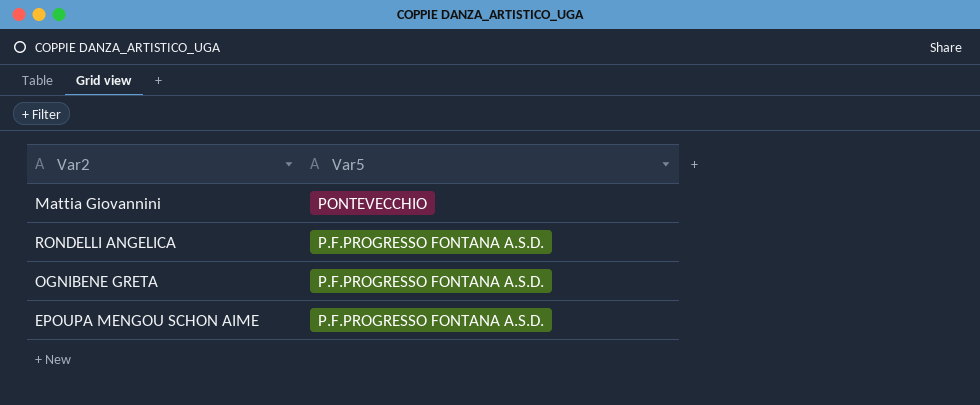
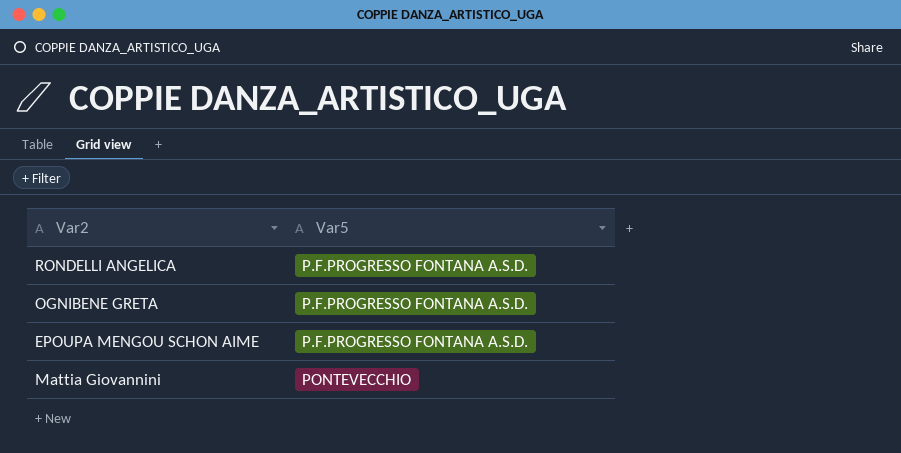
row order: Var5 descending -> Var5 ascending

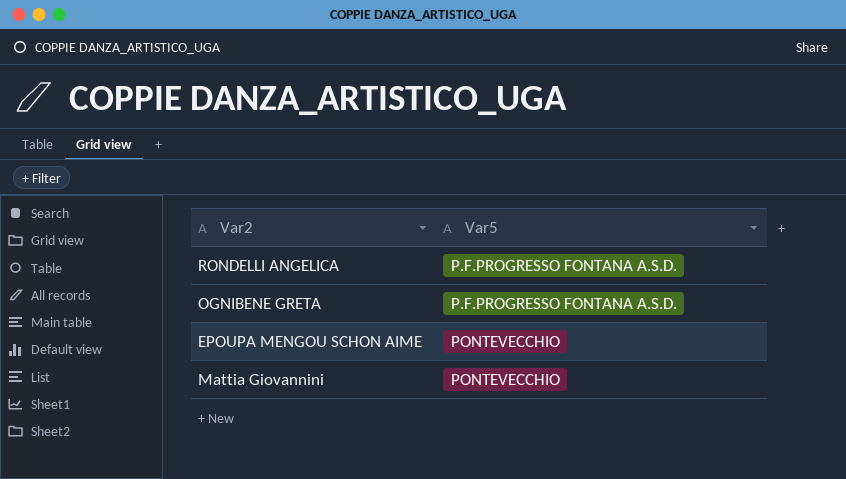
EPOUPA MENGOU SCHON AIME | Var5: P.F.PROGRESSO FONTANA A.S.D. -> PONTEVECCHIO

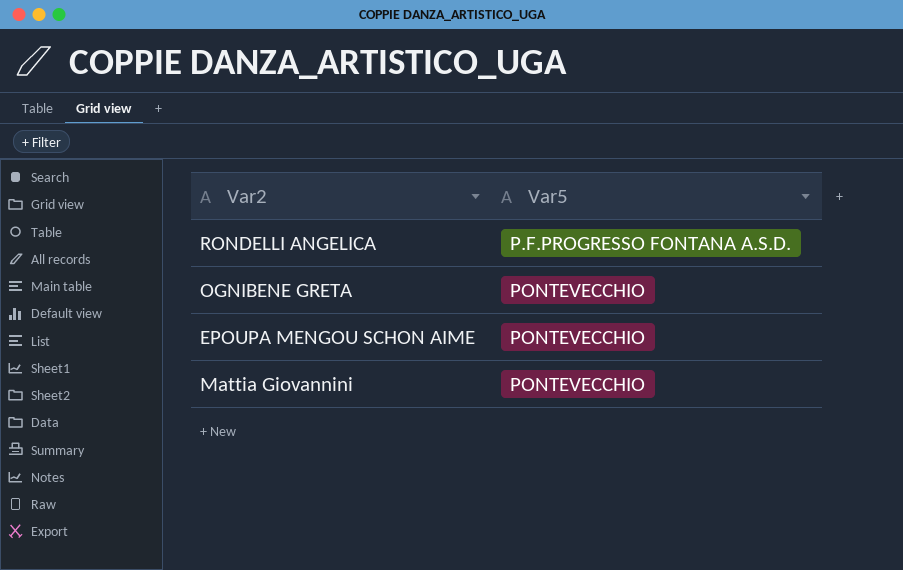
OGNIBENE GRETA | Var5: P.F.PROGRESSO FONTANA A.S.D. -> PONTEVECCHIO

